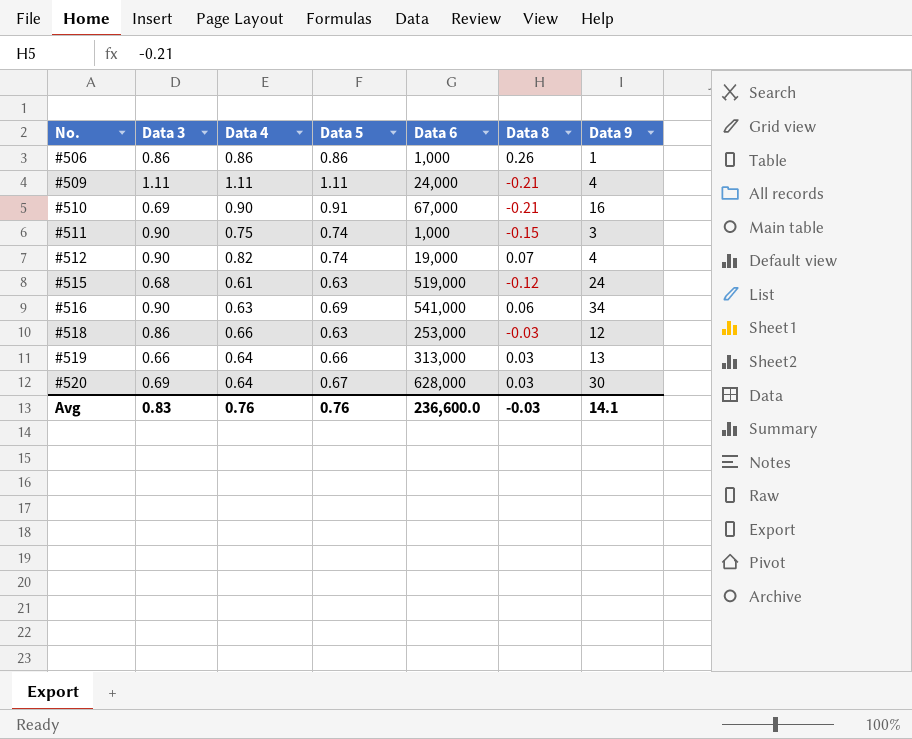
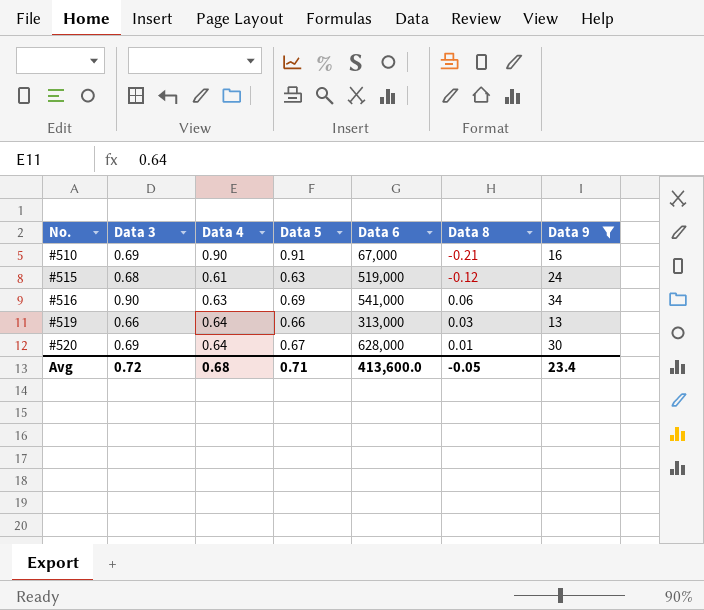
filter: none -> Data 9 >= 13
#520 | Data 8: 0.03 -> 0.01
Avg | Data 3: 0.83 -> 0.72
Avg | Data 4: 0.76 -> 0.68
Avg | Data 5: 0.76 -> 0.71
Avg | Data 6: 236,600.0 -> 413,600.0
Avg | Data 8: -0.03 -> -0.05
Avg | Data 9: 14.1 -> 23.4

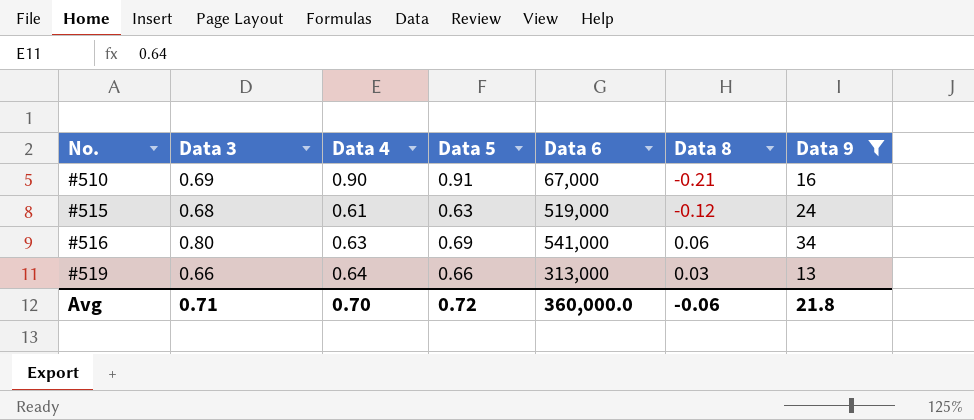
row #520: 0.69 | 0.64 | 0.67 | 628,000 | 0.01 | 30 -> none
#516 | Data 3: 0.90 -> 0.80
Avg | Data 3: 0.72 -> 0.71
Avg | Data 4: 0.68 -> 0.70
Avg | Data 5: 0.71 -> 0.72
Avg | Data 6: 413,600.0 -> 360,000.0
Avg | Data 8: -0.05 -> -0.06
Avg | Data 9: 23.4 -> 21.8

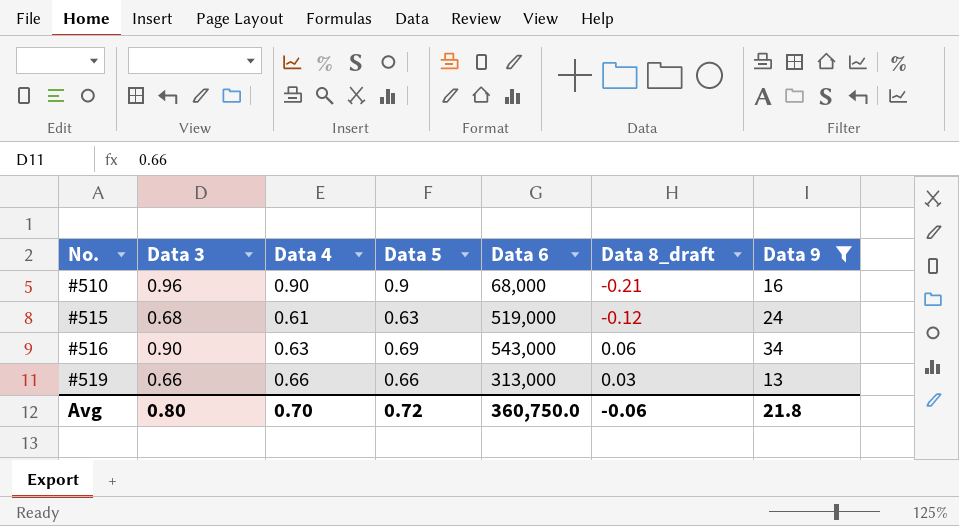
column name: Data 8 -> Data 8_draft
#510 | Data 3: 0.69 -> 0.96
#510 | Data 5: 0.91 -> 0.9
#510 | Data 6: 67,000 -> 68,000
#516 | Data 3: 0.80 -> 0.90
#516 | Data 6: 541,000 -> 543,000
#519 | Data 4: 0.64 -> 0.66
Avg | Data 3: 0.71 -> 0.80
Avg | Data 6: 360,000.0 -> 360,750.0

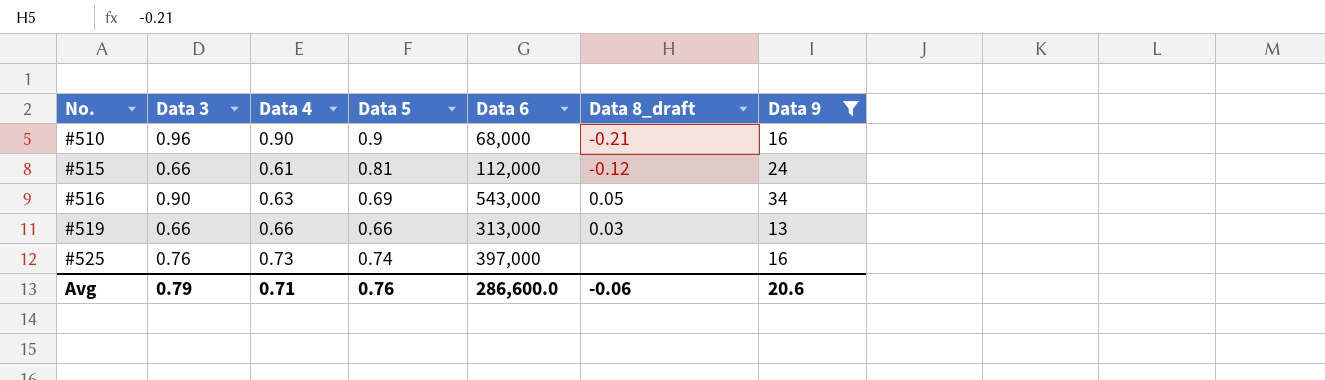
#515 | Data 3: 0.68 -> 0.66
#515 | Data 5: 0.63 -> 0.81
#515 | Data 6: 519,000 -> 112,000
#516 | Data 8_draft: 0.06 -> 0.05
row #525: none -> 0.76 | 0.73 | 0.74 | 397,000 | none | 16
Avg | Data 3: 0.80 -> 0.79
Avg | Data 4: 0.70 -> 0.71
Avg | Data 5: 0.72 -> 0.76
Avg | Data 6: 360,750.0 -> 286,600.0
Avg | Data 9: 21.8 -> 20.6

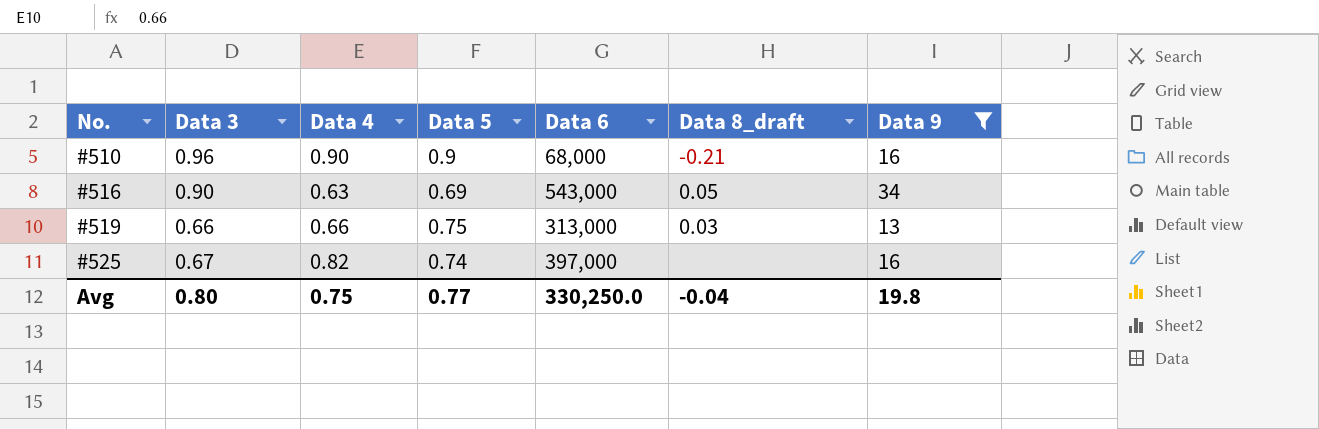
row #515: 0.66 | 0.61 | 0.81 | 112,000 | -0.12 | 24 -> none
#519 | Data 5: 0.66 -> 0.75
#525 | Data 3: 0.76 -> 0.67
#525 | Data 4: 0.73 -> 0.82
Avg | Data 3: 0.79 -> 0.80
Avg | Data 4: 0.71 -> 0.75
Avg | Data 5: 0.76 -> 0.77
Avg | Data 6: 286,600.0 -> 330,250.0
Avg | Data 8_draft: -0.06 -> -0.04
Avg | Data 9: 20.6 -> 19.8

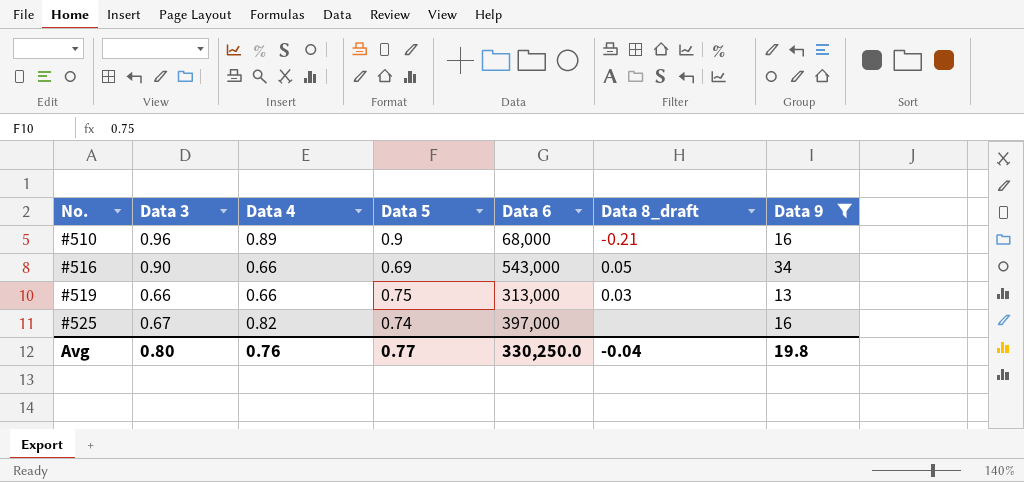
#510 | Data 4: 0.90 -> 0.89
#516 | Data 4: 0.63 -> 0.66
Avg | Data 4: 0.75 -> 0.76

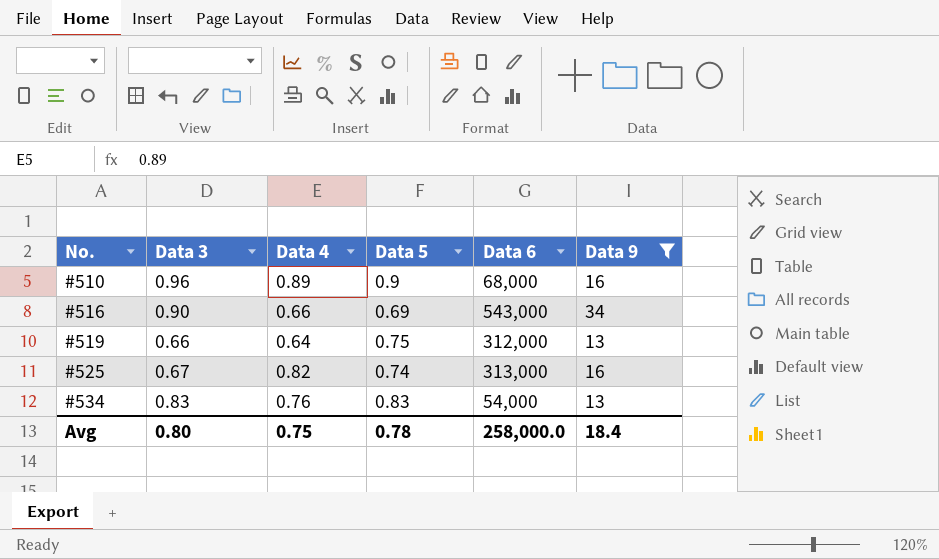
column Data 8_draft | position: 6 -> none
#519 | Data 4: 0.66 -> 0.64
#519 | Data 6: 313,000 -> 312,000
#525 | Data 6: 397,000 -> 313,000
row #534: none -> 0.83 | 0.76 | 0.83 | 54,000 | 13
Avg | Data 4: 0.76 -> 0.75
Avg | Data 5: 0.77 -> 0.78
Avg | Data 6: 330,250.0 -> 258,000.0
Avg | Data 9: 19.8 -> 18.4

